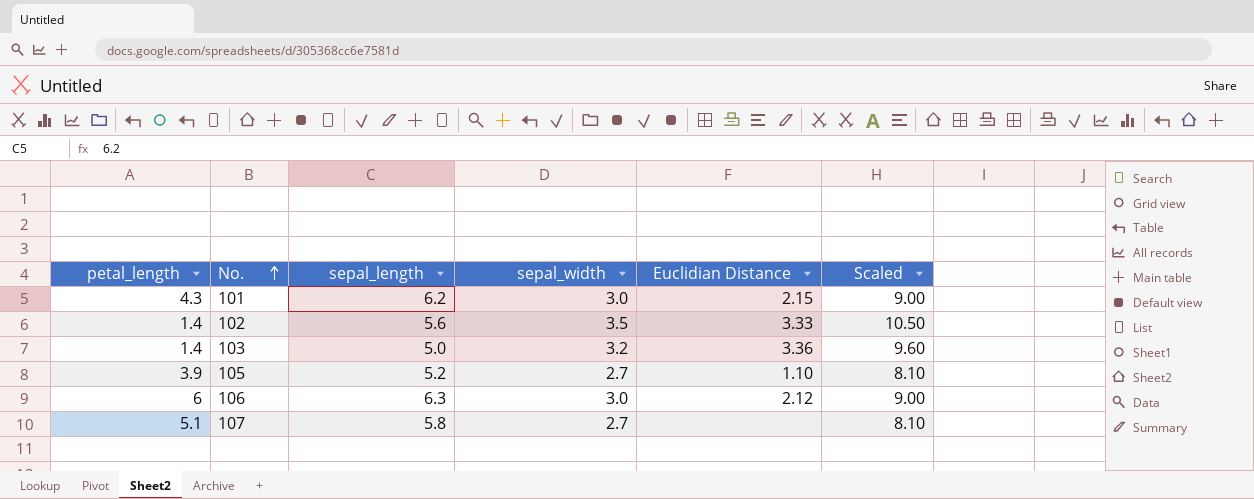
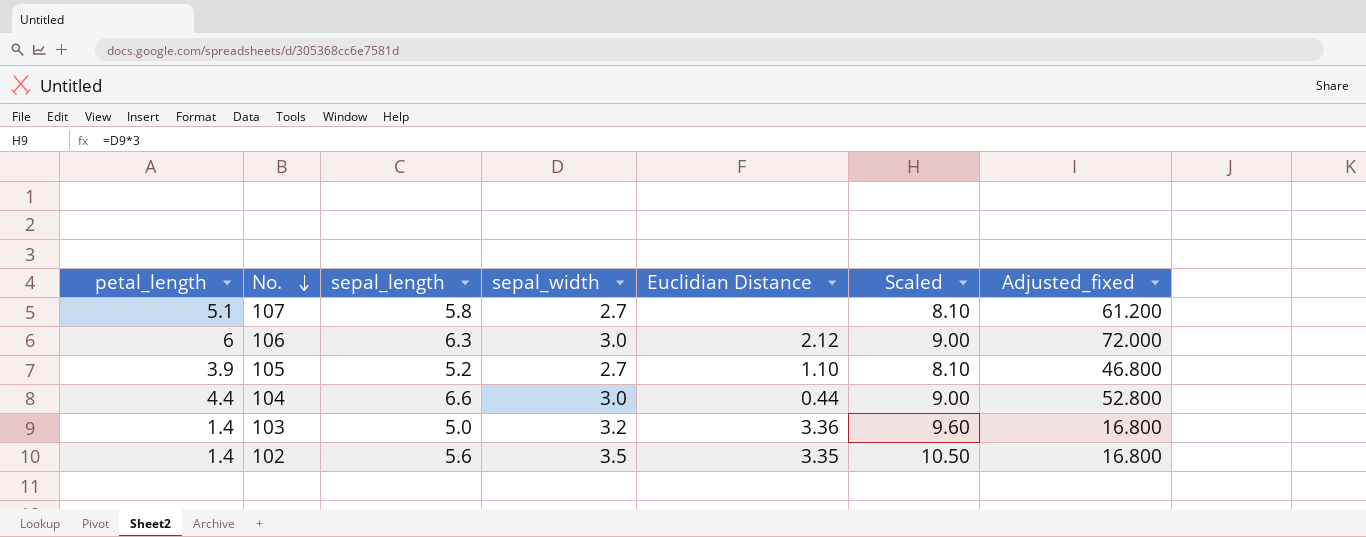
row order: No. ascending -> No. descending
column Adjusted_fixed | formula: none -> [petal_length] * 12
row 101: 4.3 | 6.2 | 3.0 | 2.15 | 9.00 -> none
row 104: none -> 4.4 | 6.6 | 3.0 | 0.44 | 9.00 | 52.800
102 | Euclidian Distance: 3.33 -> 3.35

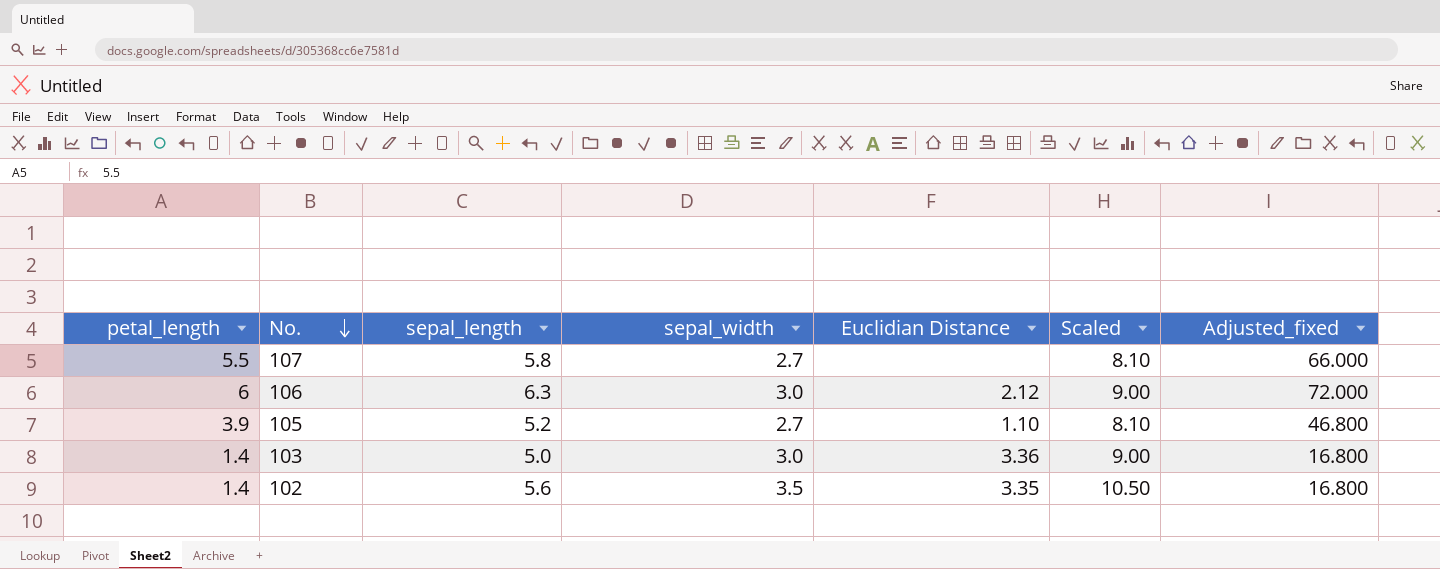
row 104: 4.4 | 6.6 | 3.0 | 0.44 | 9.00 | 52.800 -> none
107 | petal_length: 5.1 -> 5.5
107 | Adjusted_fixed: 61.200 -> 66.000
103 | sepal_width: 3.2 -> 3.0
103 | Scaled: 9.60 -> 9.00

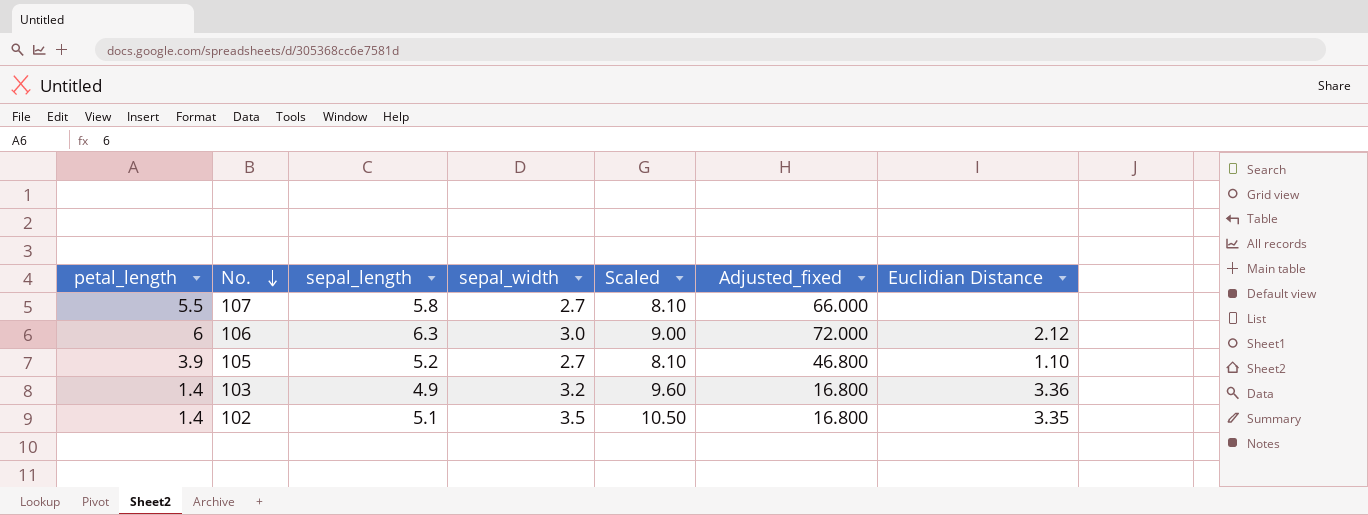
column Euclidian Distance | position: 5 -> 7
103 | sepal_length: 5.0 -> 4.9
103 | sepal_width: 3.0 -> 3.2
103 | Scaled: 9.00 -> 9.60
102 | sepal_length: 5.6 -> 5.1

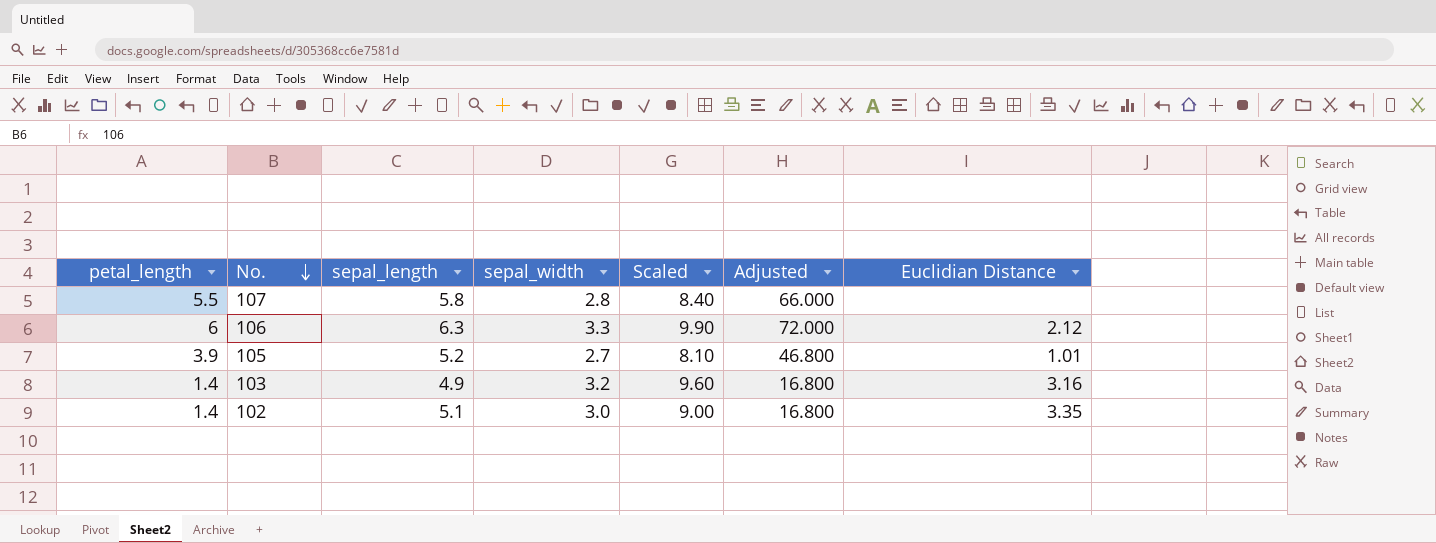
column name: Adjusted_fixed -> Adjusted
107 | sepal_width: 2.7 -> 2.8
107 | Scaled: 8.10 -> 8.40
106 | sepal_width: 3.0 -> 3.3
106 | Scaled: 9.00 -> 9.90
105 | Euclidian Distance: 1.10 -> 1.01
103 | Euclidian Distance: 3.36 -> 3.16
102 | sepal_width: 3.5 -> 3.0
102 | Scaled: 10.50 -> 9.00

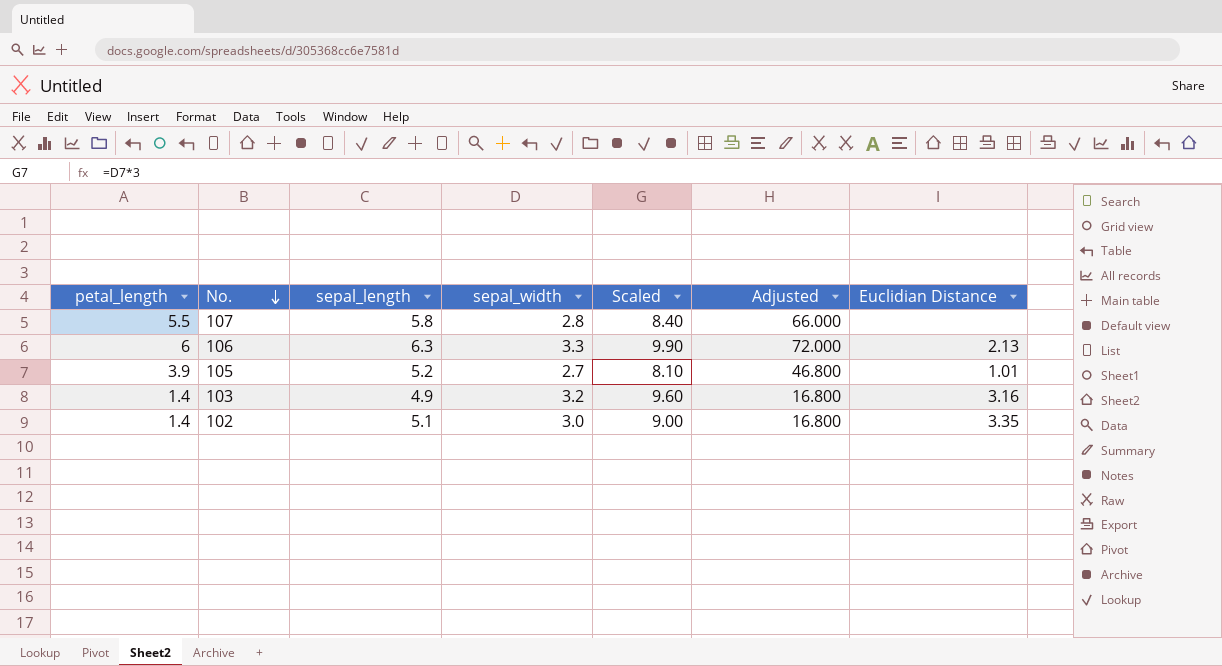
106 | Euclidian Distance: 2.12 -> 2.13

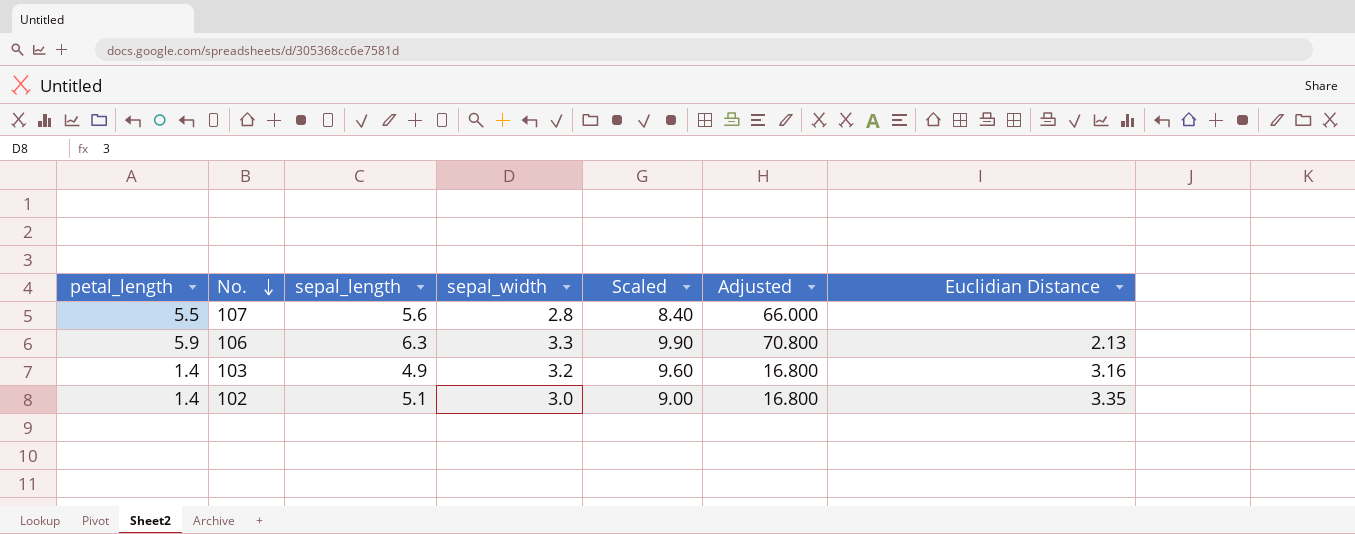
row 105: 3.9 | 5.2 | 2.7 | 8.10 | 46.800 | 1.01 -> none
107 | sepal_length: 5.8 -> 5.6
106 | petal_length: 6 -> 5.9
106 | Adjusted: 72.000 -> 70.800

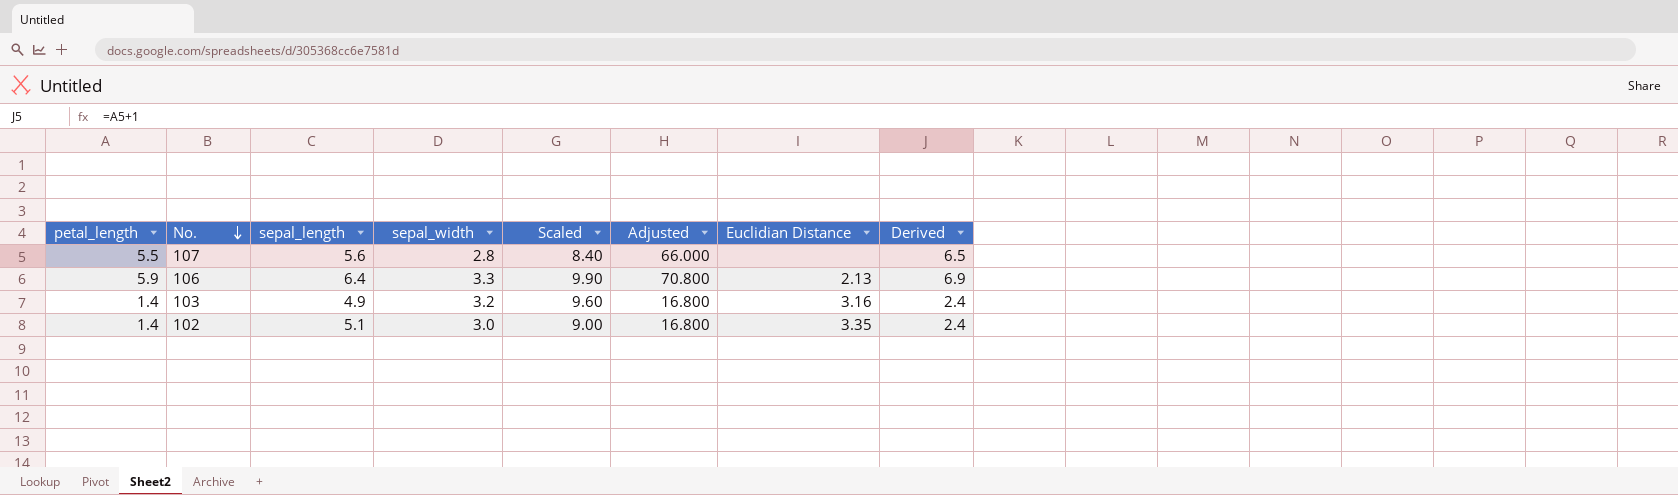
column Derived | formula: none -> [petal_length] + 1
106 | sepal_length: 6.3 -> 6.4

